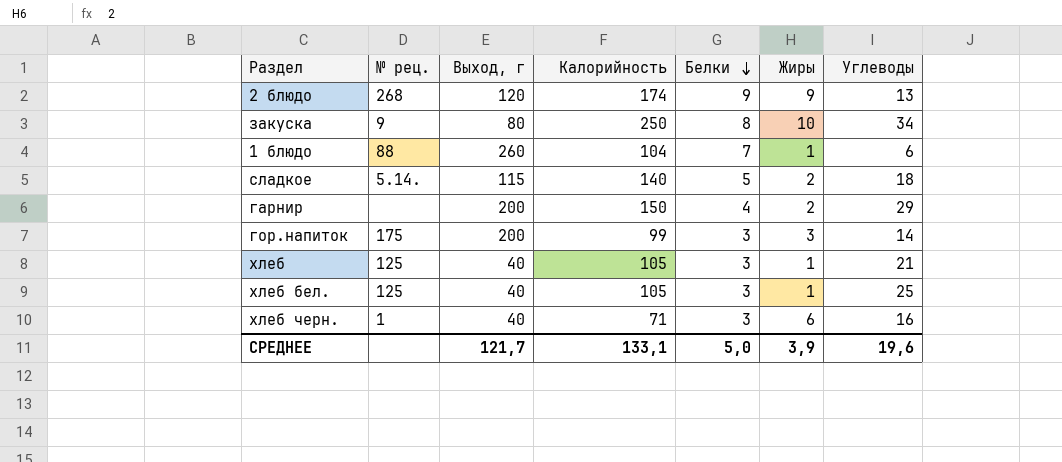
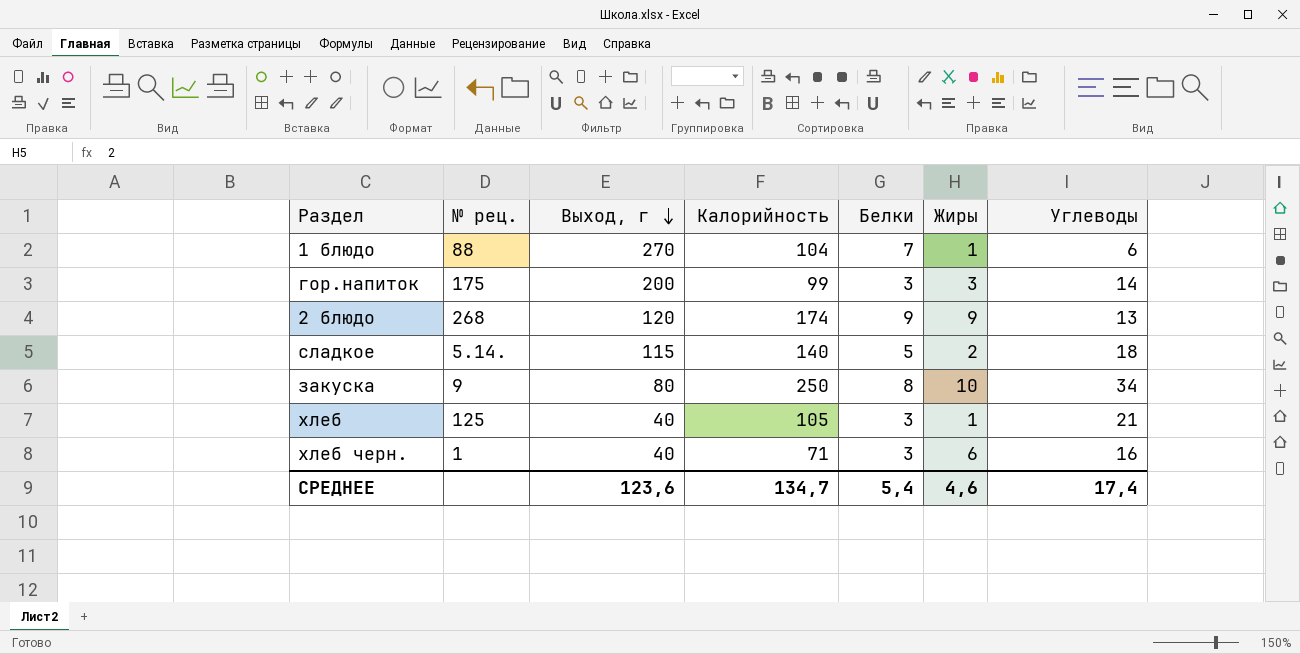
row order: Белки descending -> Выход, г descending
row гарнир: none | 200 | 150 | 4 | 2 | 29 -> none
row хлеб бел.: 125 | 40 | 105 | 3 | 1 | 25 -> none
1 блюдо | Выход, г: 260 -> 270
СРЕДНЕЕ | Выход, г: 121,7 -> 123,6
СРЕДНЕЕ | Калорийность: 133,1 -> 134,7
СРЕДНЕЕ | Белки: 5,0 -> 5,4
СРЕДНЕЕ | Жиры: 3,9 -> 4,6
СРЕДНЕЕ | Углеводы: 19,6 -> 17,4

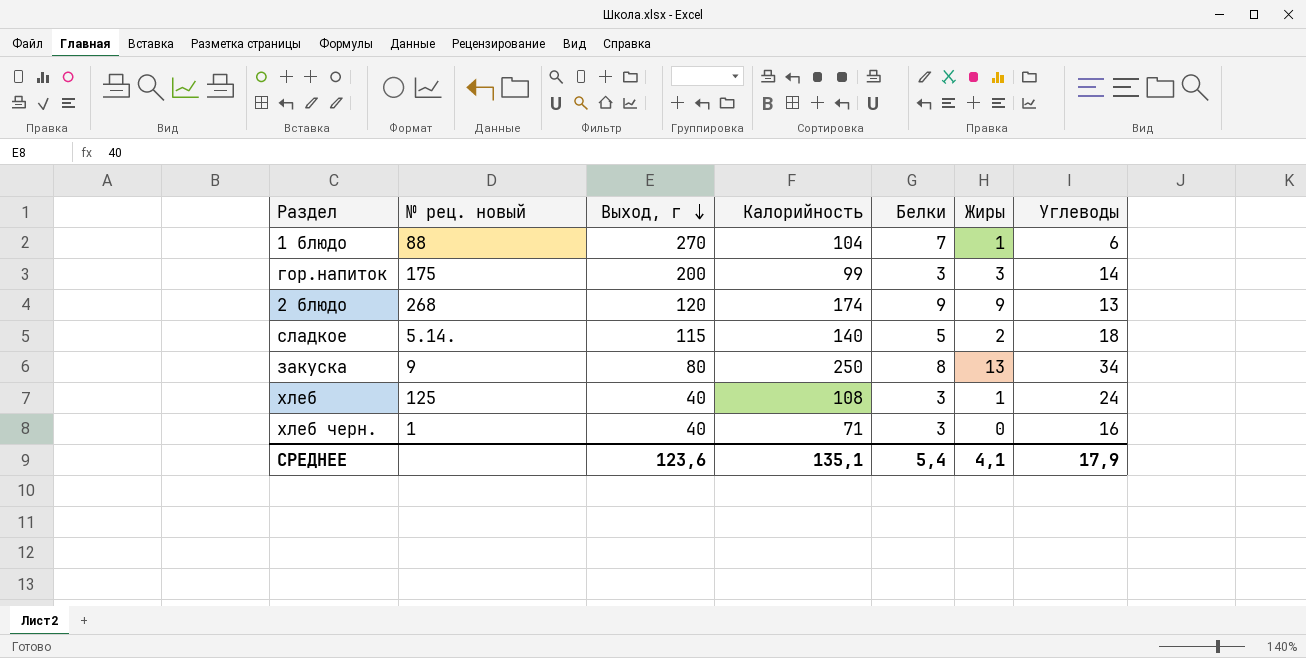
column name: № рец. -> № рец. новый
закуска | Жиры: 10 -> 13
хлеб | Калорийность: 105 -> 108
хлеб | Углеводы: 21 -> 24
хлеб черн. | Жиры: 6 -> 0
СРЕДНЕЕ | Калорийность: 134,7 -> 135,1
СРЕДНЕЕ | Жиры: 4,6 -> 4,1
СРЕДНЕЕ | Углеводы: 17,4 -> 17,9

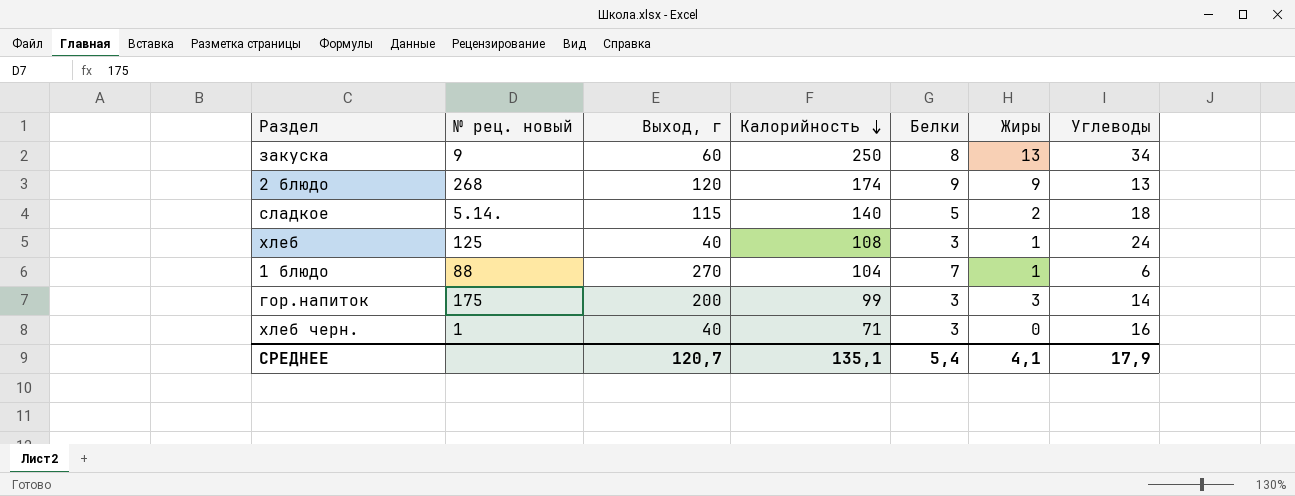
row order: Выход, г descending -> Калорийность descending
закуска | Выход, г: 80 -> 60
СРЕДНЕЕ | Выход, г: 123,6 -> 120,7

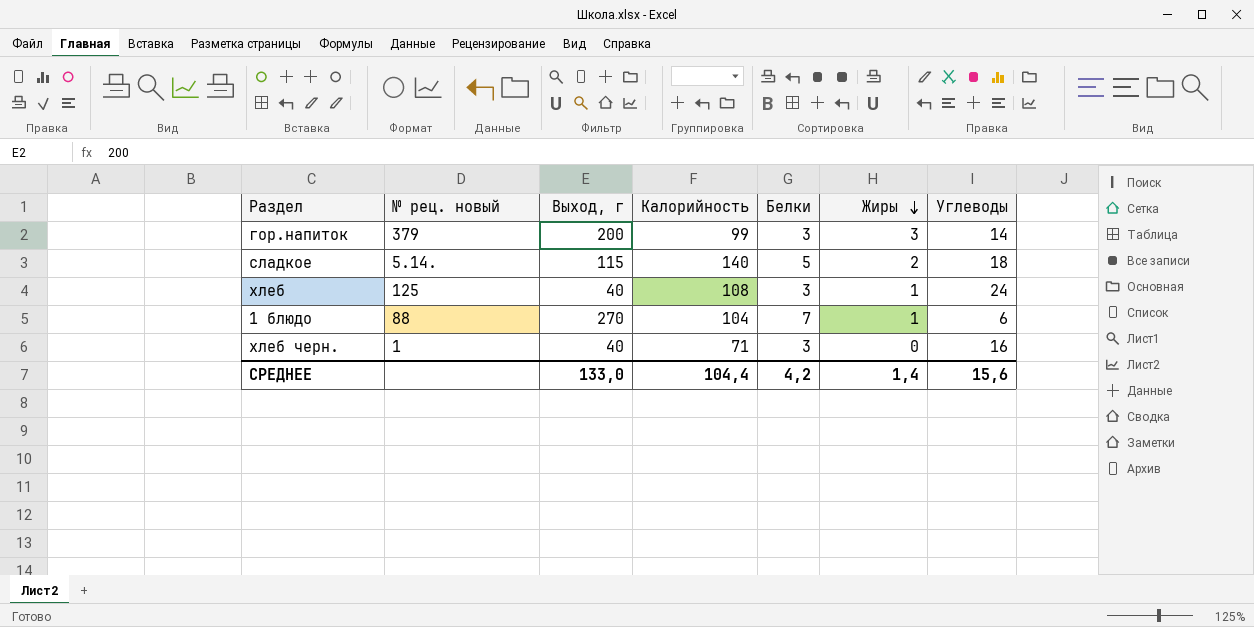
row order: Калорийность descending -> Жиры descending
row закуска: 9 | 60 | 250 | 8 | 13 | 34 -> none
row 2 блюдо: 268 | 120 | 174 | 9 | 9 | 13 -> none
гор.напиток | № рец. новый: 175 -> 379
СРЕДНЕЕ | Выход, г: 120,7 -> 133,0
СРЕДНЕЕ | Калорийность: 135,1 -> 104,4
СРЕДНЕЕ | Белки: 5,4 -> 4,2
СРЕДНЕЕ | Жиры: 4,1 -> 1,4
СРЕДНЕЕ | Углеводы: 17,9 -> 15,6

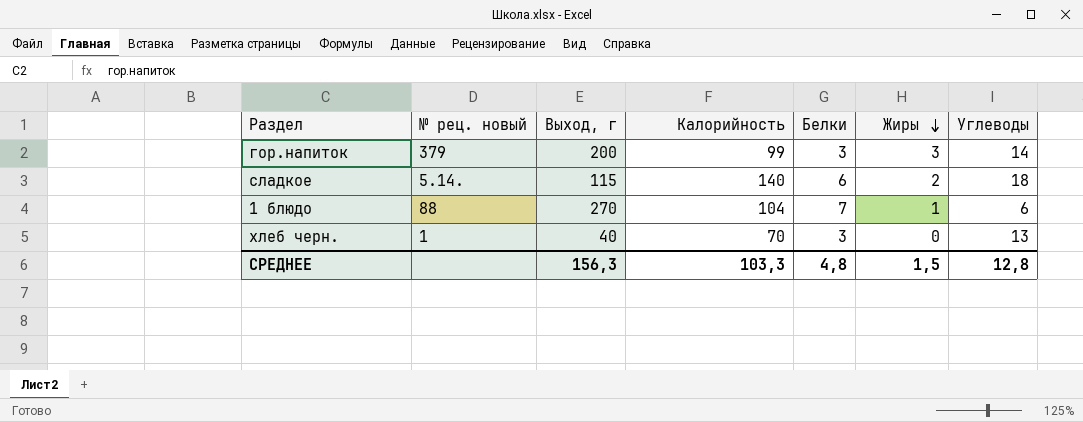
row хлеб: 125 | 40 | 108 | 3 | 1 | 24 -> none
сладкое | Белки: 5 -> 6
хлеб черн. | Калорийность: 71 -> 70
хлеб черн. | Углеводы: 16 -> 13
СРЕДНЕЕ | Выход, г: 133,0 -> 156,3
СРЕДНЕЕ | Калорийность: 104,4 -> 103,3
СРЕДНЕЕ | Белки: 4,2 -> 4,8
СРЕДНЕЕ | Жиры: 1,4 -> 1,5
СРЕДНЕЕ | Углеводы: 15,6 -> 12,8

